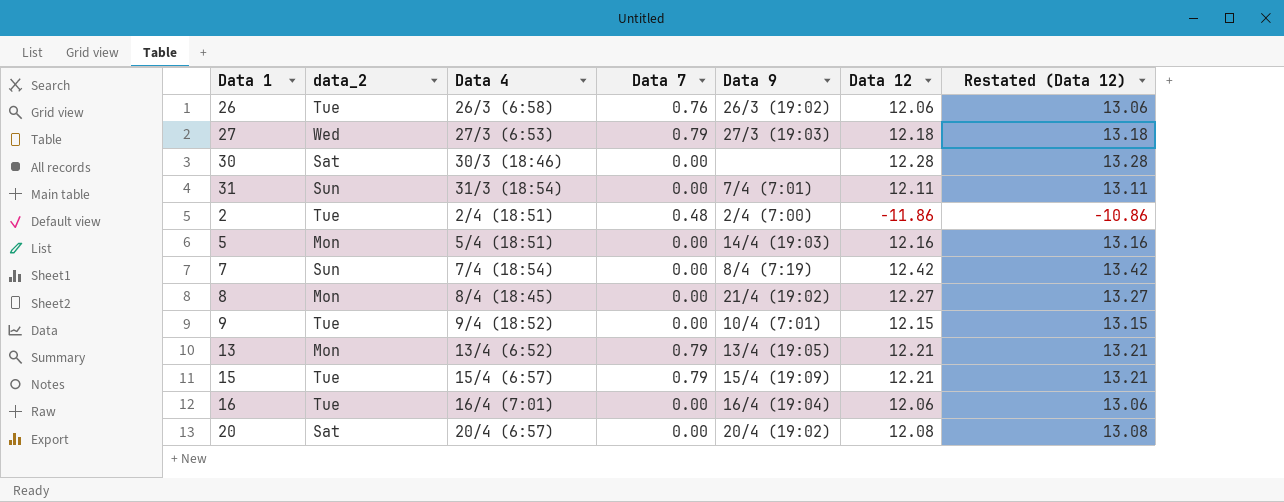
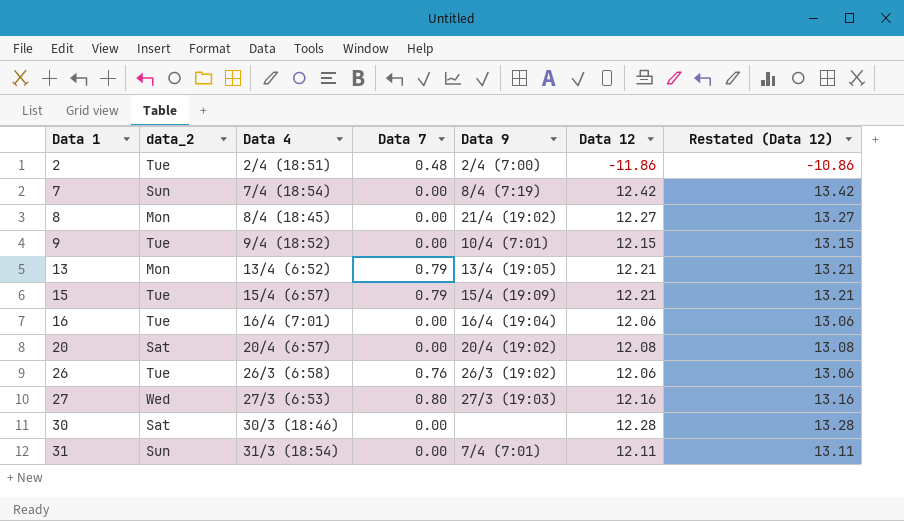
row order: none -> Data 1 ascending
row 5: Mon | 5/4 (18:51) | 0.00 | 14/4 (19:03) | 12.16 | 13.16 -> none
27 | Data 7: 0.79 -> 0.80
27 | Data 12: 12.18 -> 12.16
27 | Restated (Data 12): 13.18 -> 13.16

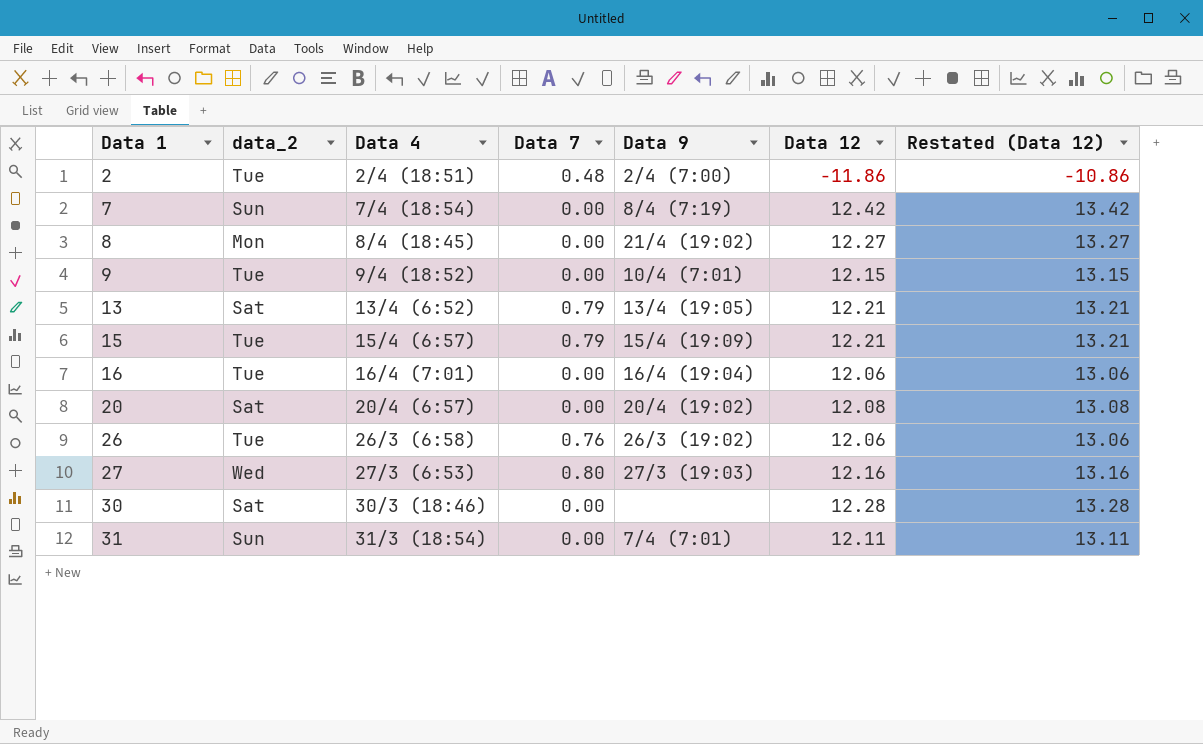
13 | data_2: Mon -> Sat

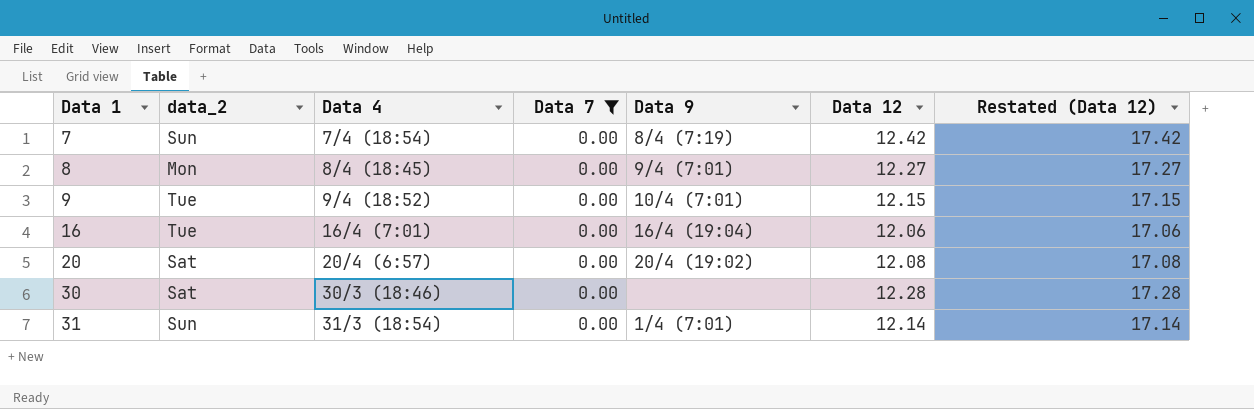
filter: none -> Data 7 = 0.00
column Restated (Data 12) | formula: [Data 12] + 1 -> [Data 12] + 5
8 | Data 9: 21/4 (19:02) -> 9/4 (7:01)
31 | Data 9: 7/4 (7:01) -> 1/4 (7:01)
31 | Data 12: 12.11 -> 12.14

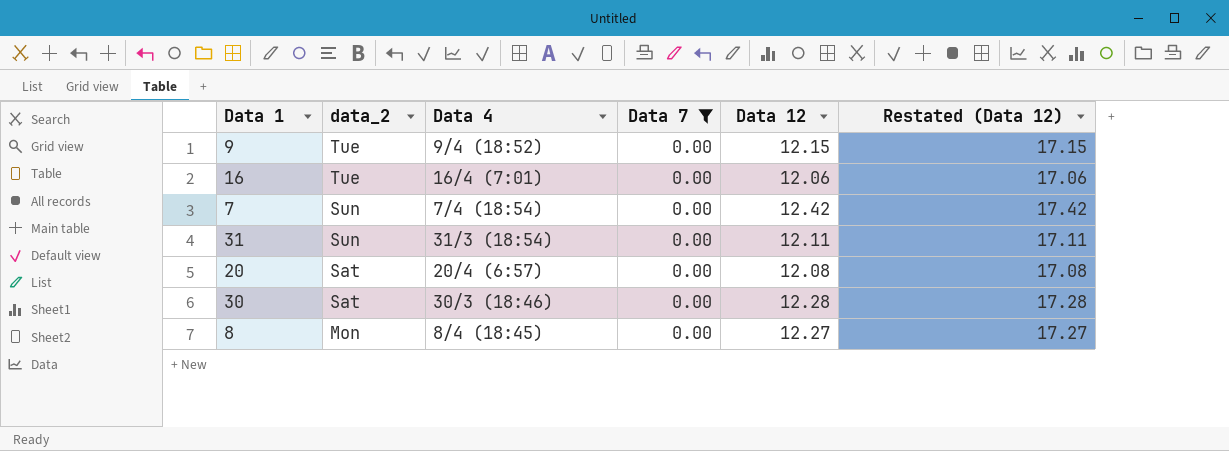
row order: Data 1 ascending -> data_2 descending
column Data 9 | position: 5 -> none
31 | Data 12: 12.14 -> 12.11
31 | Restated (Data 12): 17.14 -> 17.11

